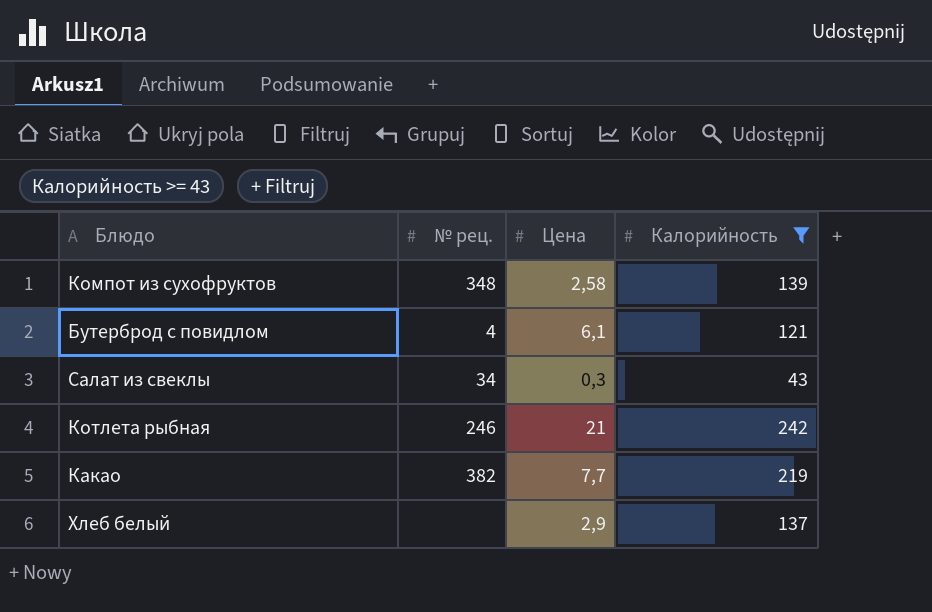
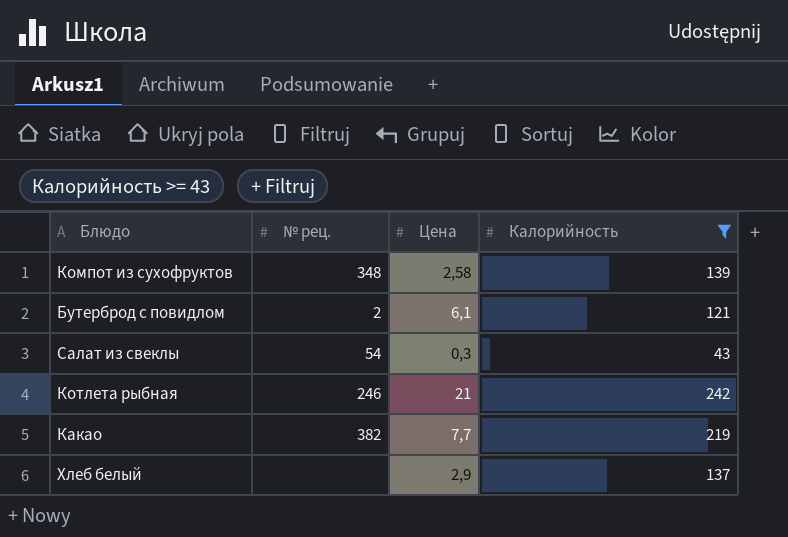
Бутерброд с повидлом | № рец.: 4 -> 2
Салат из свеклы | № рец.: 34 -> 54

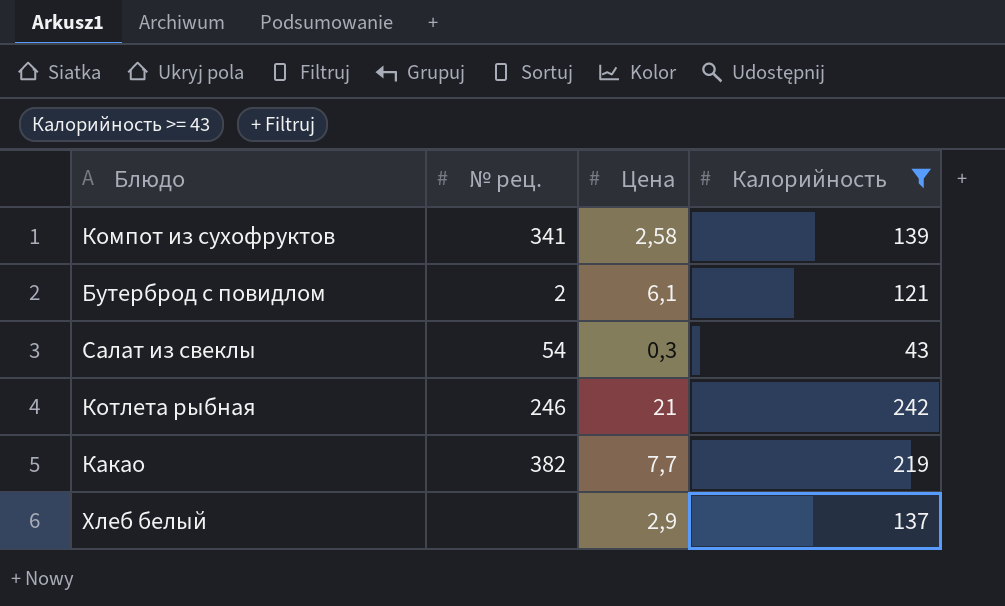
Компот из сухофруктов | № рец.: 348 -> 341

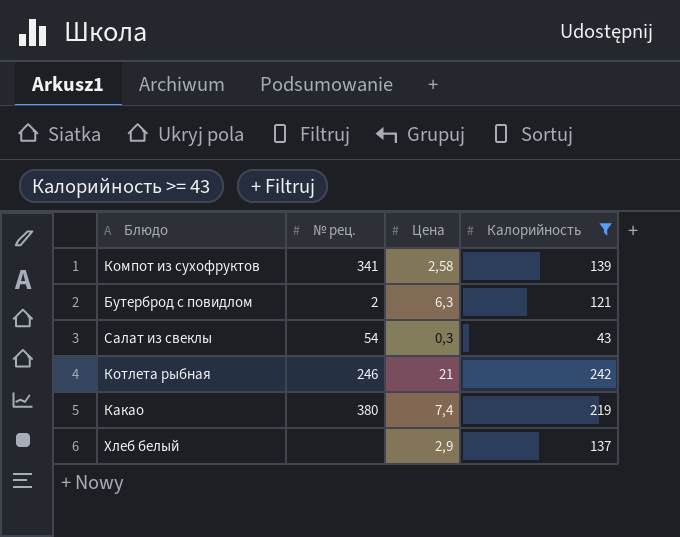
Бутерброд с повидлом | Цена: 6,1 -> 6,3
Какао | № рец.: 382 -> 380
Какао | Цена: 7,7 -> 7,4

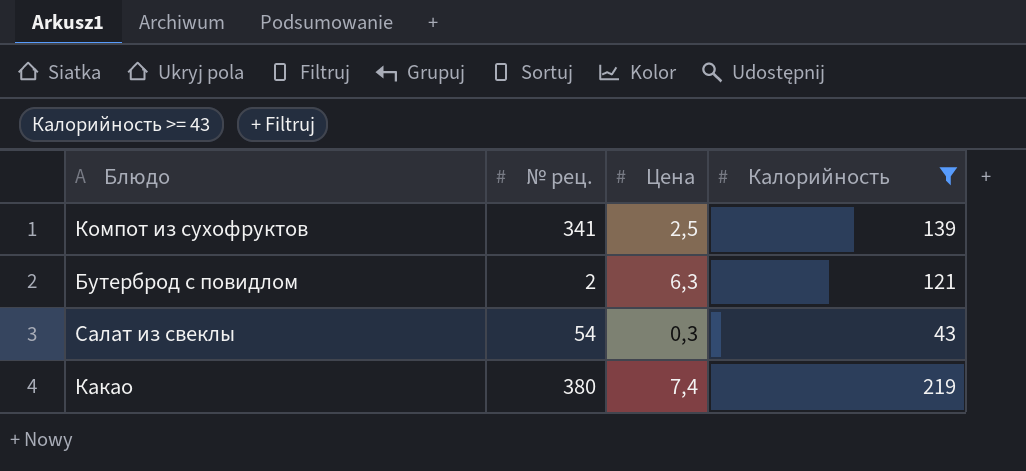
row Котлета рыбная: 246 | 21 | 242 -> none
row Хлеб белый: none | 2,9 | 137 -> none
Компот из сухофруктов | Цена: 2,58 -> 2,5

